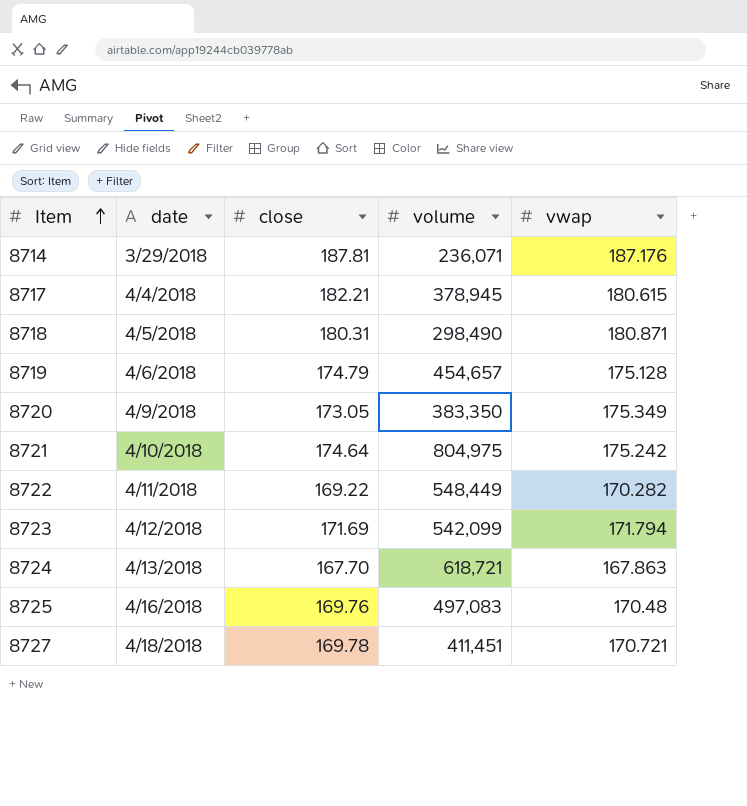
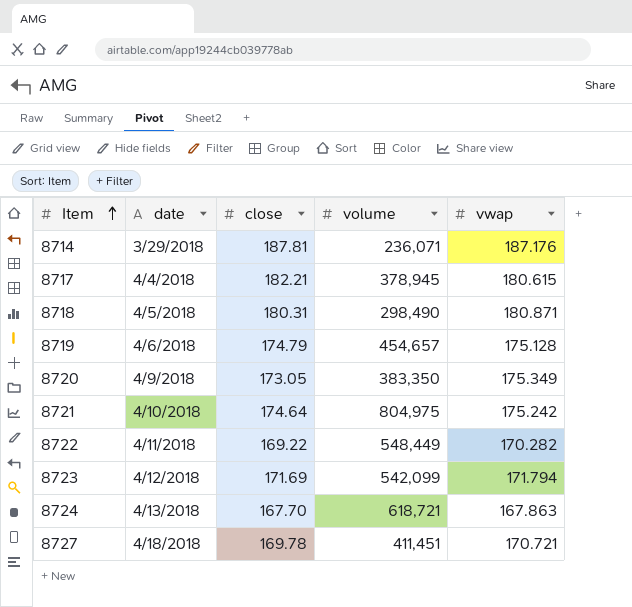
row 8725: 4/16/2018 | 169.76 | 497,083 | 170.48 -> none

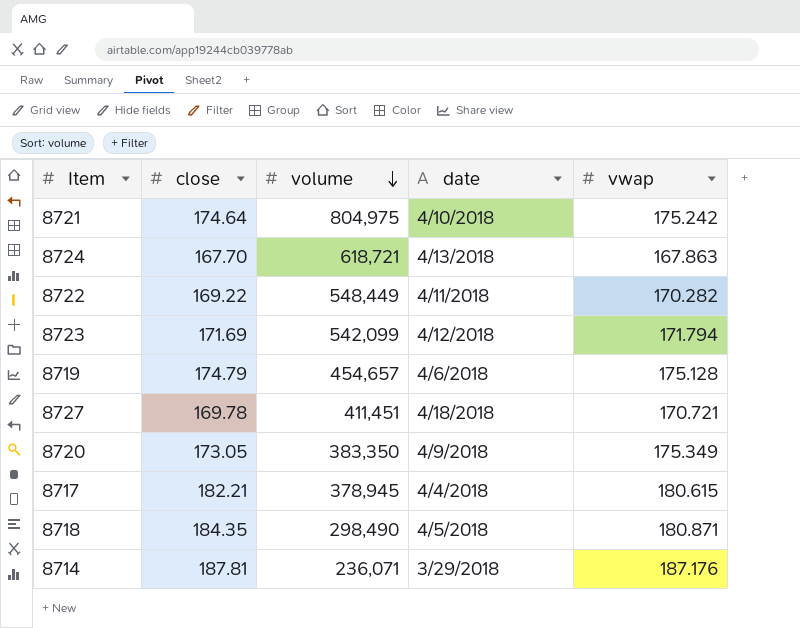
row order: Item ascending -> volume descending
column date | position: 2 -> 4
8718 | close: 180.31 -> 184.35

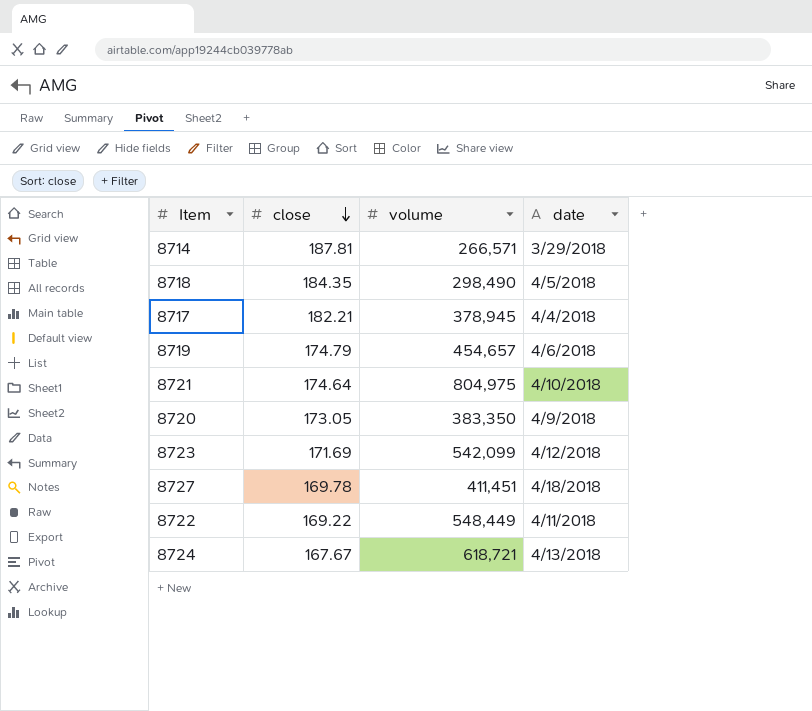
row order: volume descending -> close descending
column vwap | position: 5 -> none
8714 | volume: 236,071 -> 266,571
8724 | close: 167.70 -> 167.67

